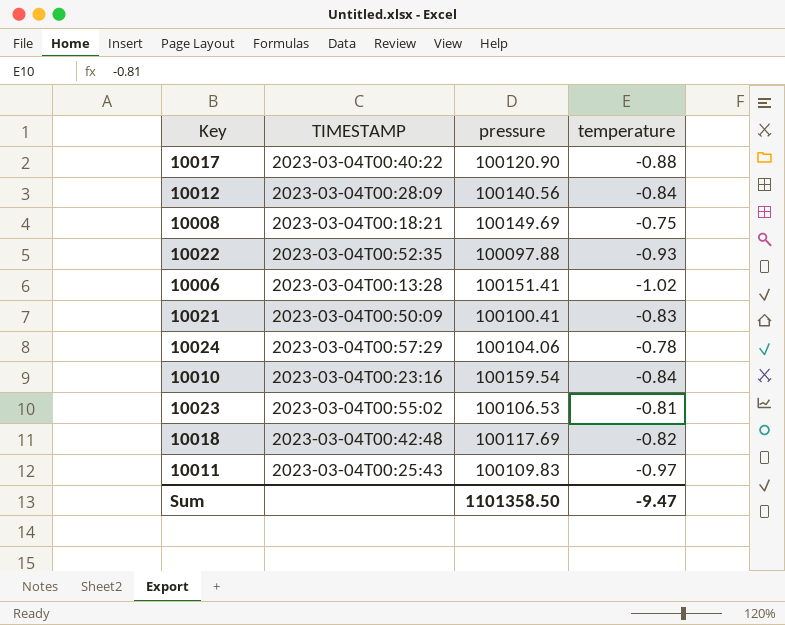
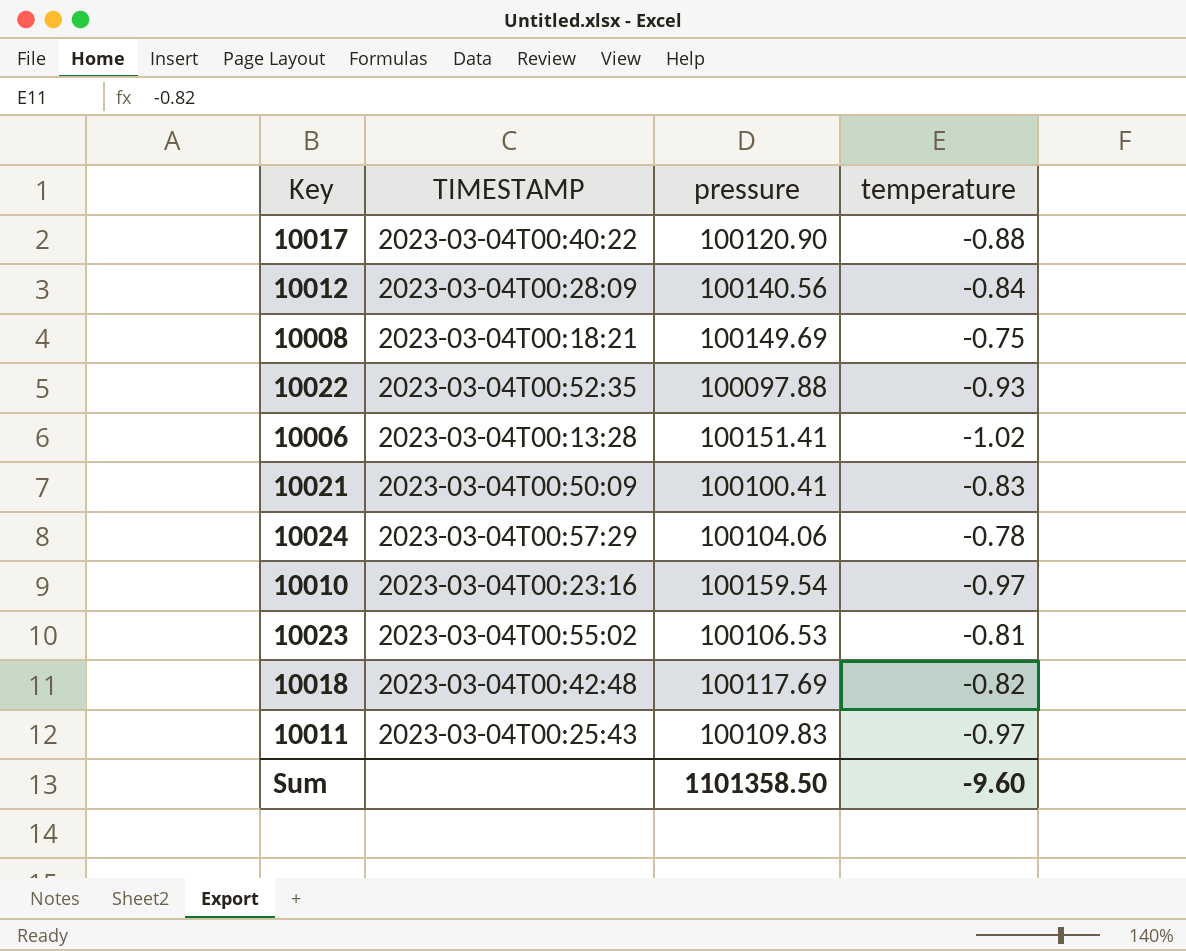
10010 | temperature: -0.84 -> -0.97
Sum | temperature: -9.47 -> -9.60

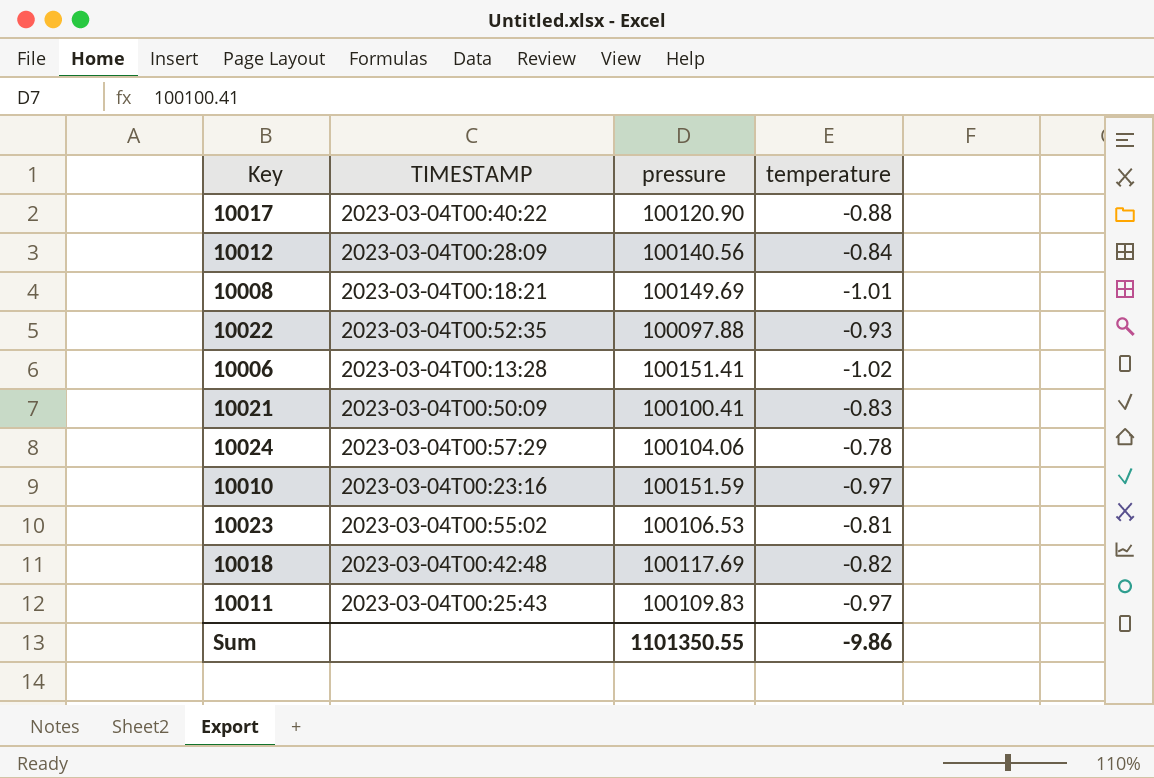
10008 | temperature: -0.75 -> -1.01
10010 | pressure: 100159.54 -> 100151.59
Sum | pressure: 1101358.50 -> 1101350.55
Sum | temperature: -9.60 -> -9.86

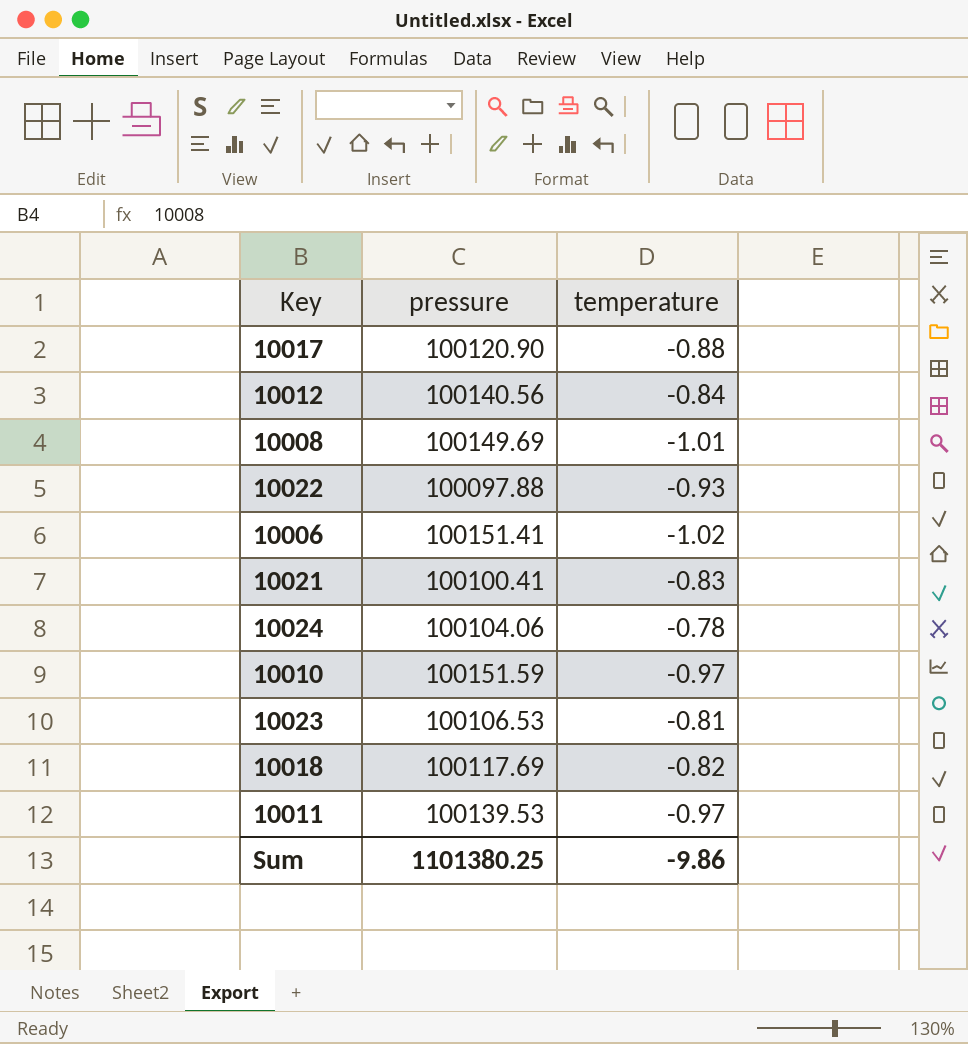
column TIMESTAMP | position: 2 -> none
10011 | pressure: 100109.83 -> 100139.53
Sum | pressure: 1101350.55 -> 1101380.25

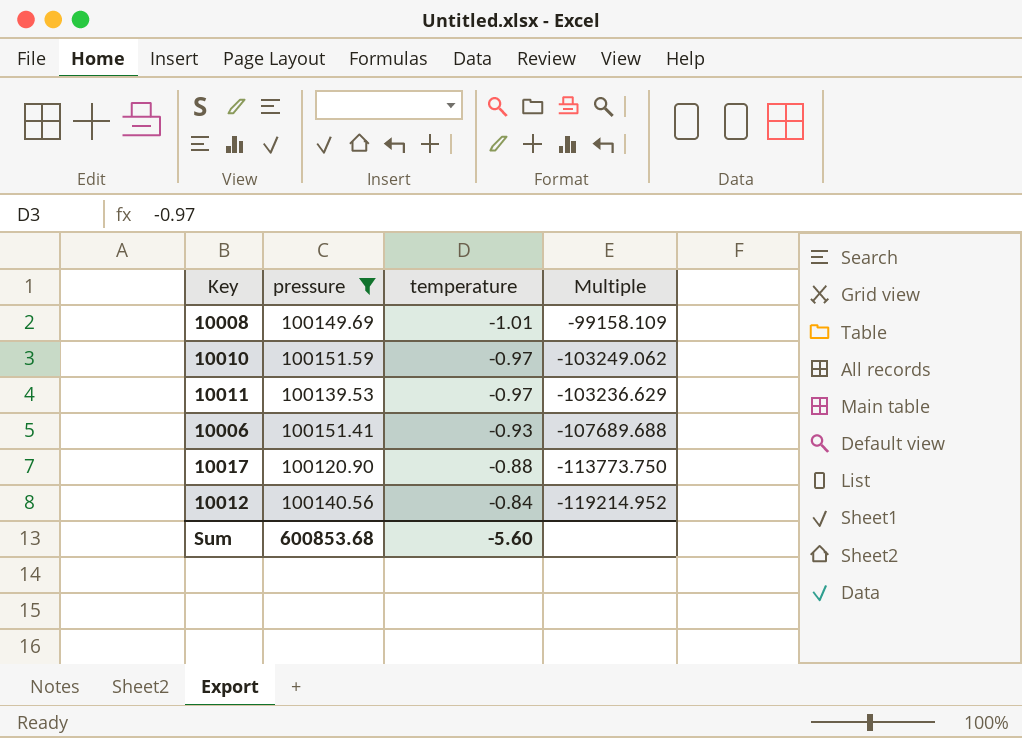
filter: none -> pressure >= 100120.90
row order: none -> temperature ascending
column Multiple | formula: none -> [pressure] / [temperature]
10006 | temperature: -1.02 -> -0.93
Sum | pressure: 1101380.25 -> 600853.68
Sum | temperature: -9.86 -> -5.60

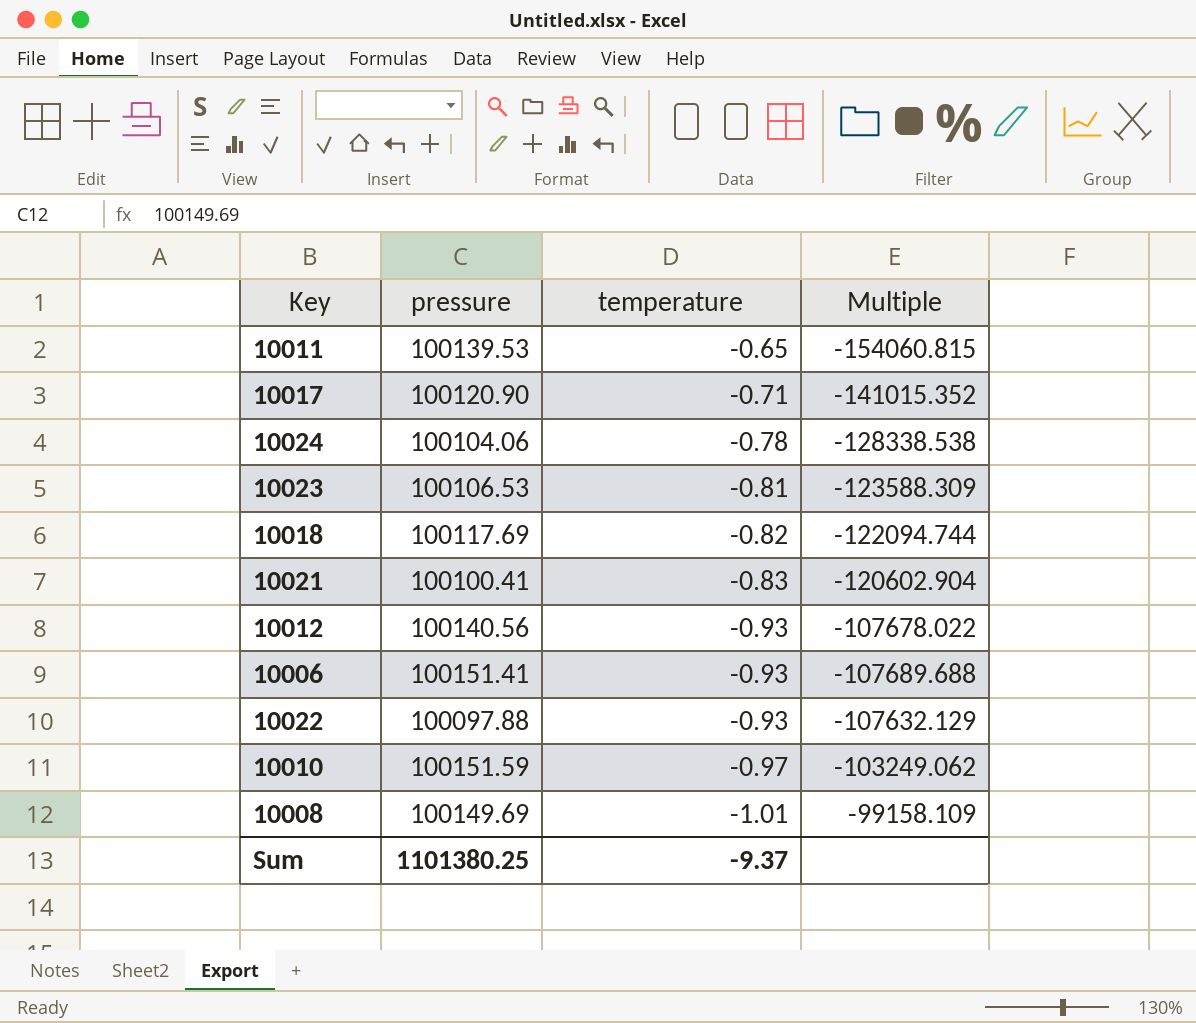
filter: pressure >= 100120.90 -> none
row order: temperature ascending -> temperature descending
10011 | temperature: -0.97 -> -0.65
10011 | Multiple: -103236.629 -> -154060.815
10017 | temperature: -0.88 -> -0.71
10017 | Multiple: -113773.750 -> -141015.352
10012 | temperature: -0.84 -> -0.93
10012 | Multiple: -119214.952 -> -107678.022
Sum | pressure: 600853.68 -> 1101380.25
Sum | temperature: -5.60 -> -9.37

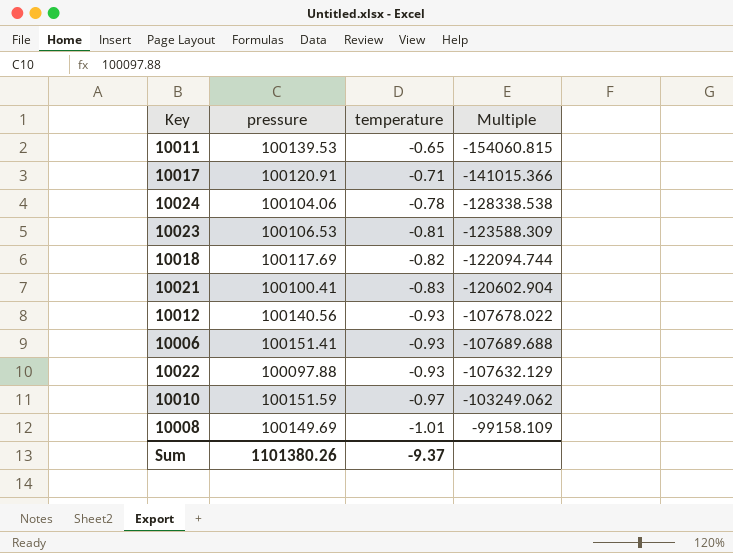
10017 | pressure: 100120.90 -> 100120.91
10017 | Multiple: -141015.352 -> -141015.366
Sum | pressure: 1101380.25 -> 1101380.26

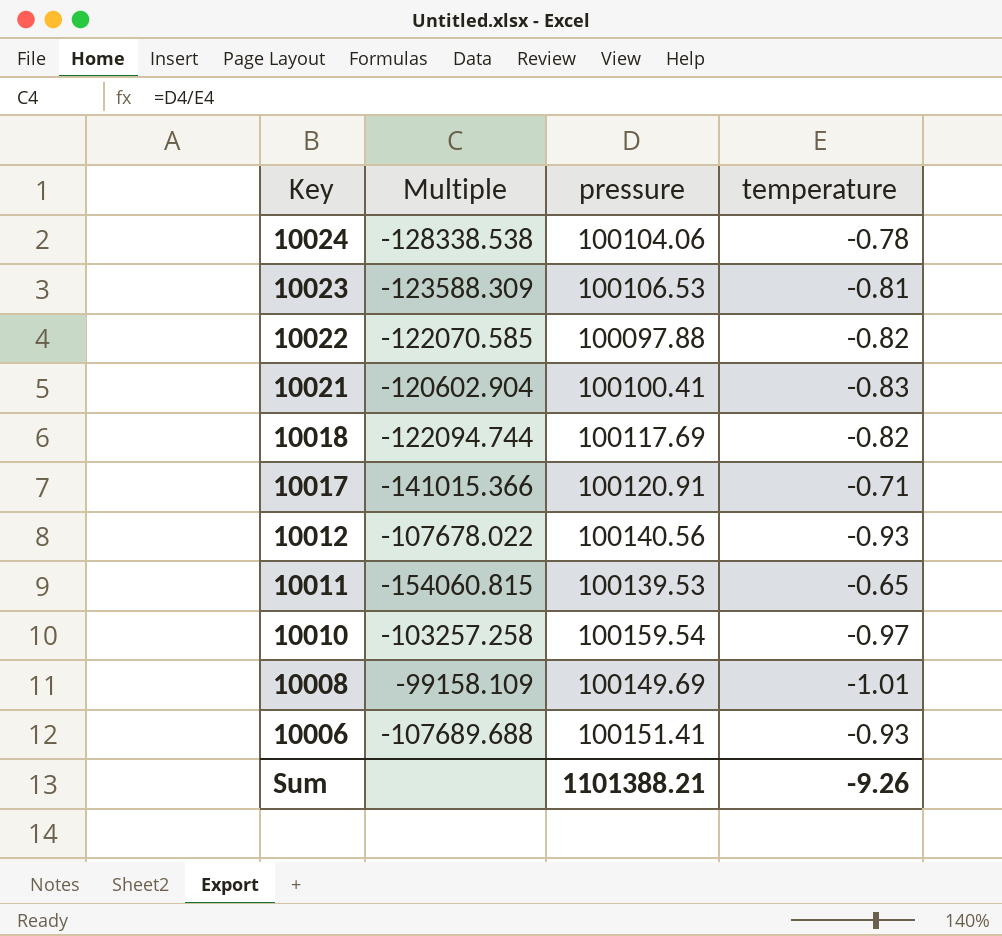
row order: temperature descending -> Key descending
column Multiple | position: 4 -> 2
10022 | Multiple: -107632.129 -> -122070.585
10022 | temperature: -0.93 -> -0.82
10010 | Multiple: -103249.062 -> -103257.258
10010 | pressure: 100151.59 -> 100159.54
Sum | pressure: 1101380.26 -> 1101388.21
Sum | temperature: -9.37 -> -9.26

